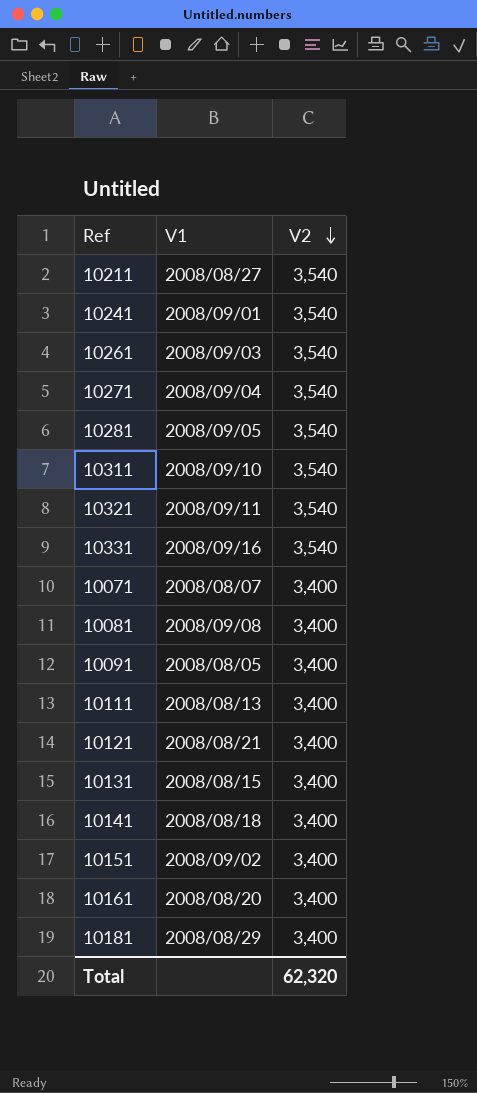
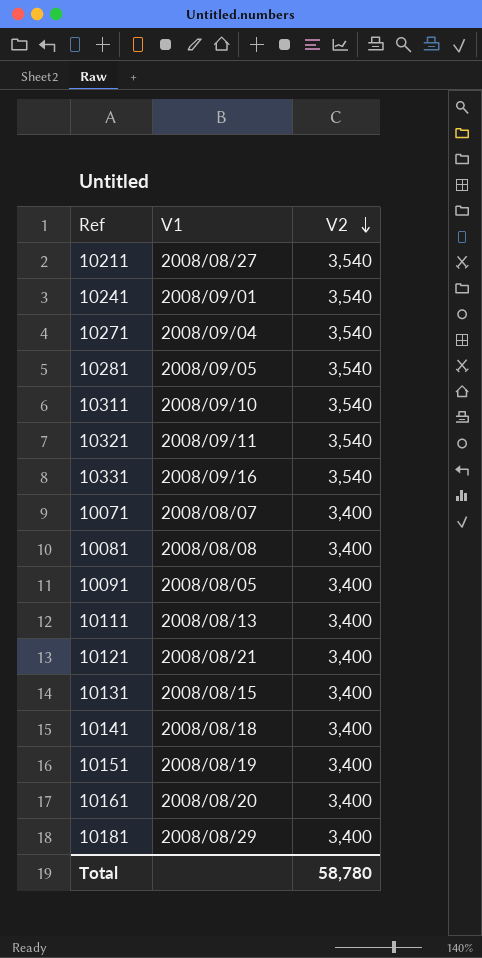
row 10261: 2008/09/03 | 3,540 -> none
10081 | V1: 2008/09/08 -> 2008/08/08
10151 | V1: 2008/09/02 -> 2008/08/19
Total | V2: 62,320 -> 58,780

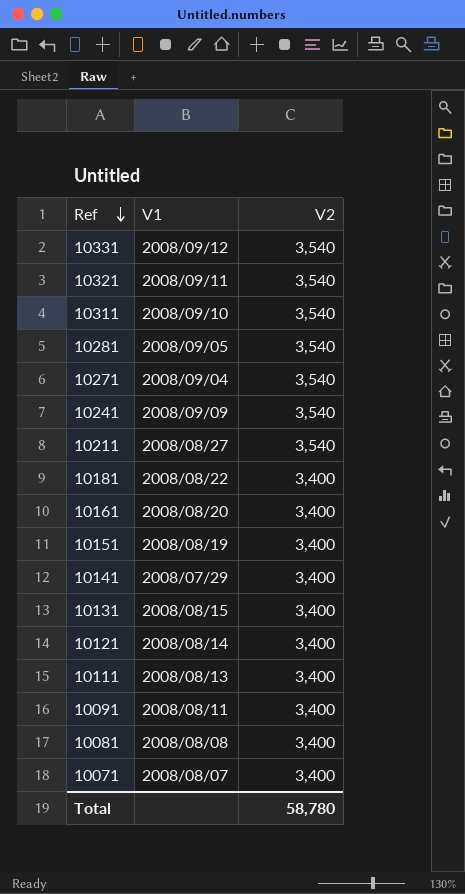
row order: V2 descending -> Ref descending
10331 | V1: 2008/09/16 -> 2008/09/12
10241 | V1: 2008/09/01 -> 2008/09/09
10181 | V1: 2008/08/29 -> 2008/08/22
10141 | V1: 2008/08/18 -> 2008/07/29
10121 | V1: 2008/08/21 -> 2008/08/14
10091 | V1: 2008/08/05 -> 2008/08/11

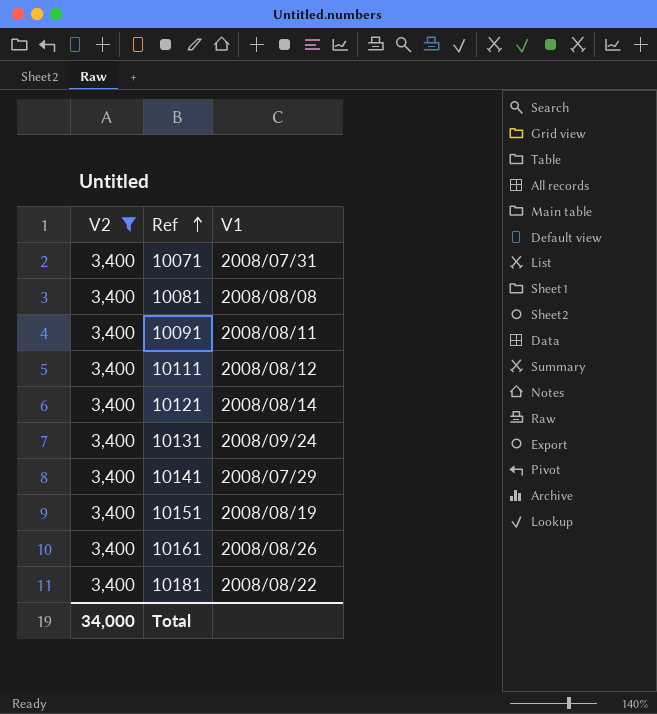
filter: none -> V2 = 3,400
row order: Ref descending -> Ref ascending
column V2 | position: 3 -> 1
10071 | V1: 2008/08/07 -> 2008/07/31
10111 | V1: 2008/08/13 -> 2008/08/12
10131 | V1: 2008/08/15 -> 2008/09/24
10161 | V1: 2008/08/20 -> 2008/08/26
Total | V2: 58,780 -> 34,000

